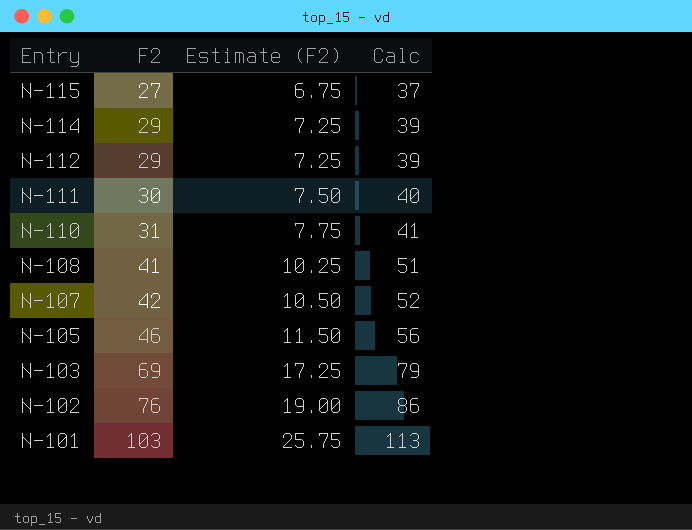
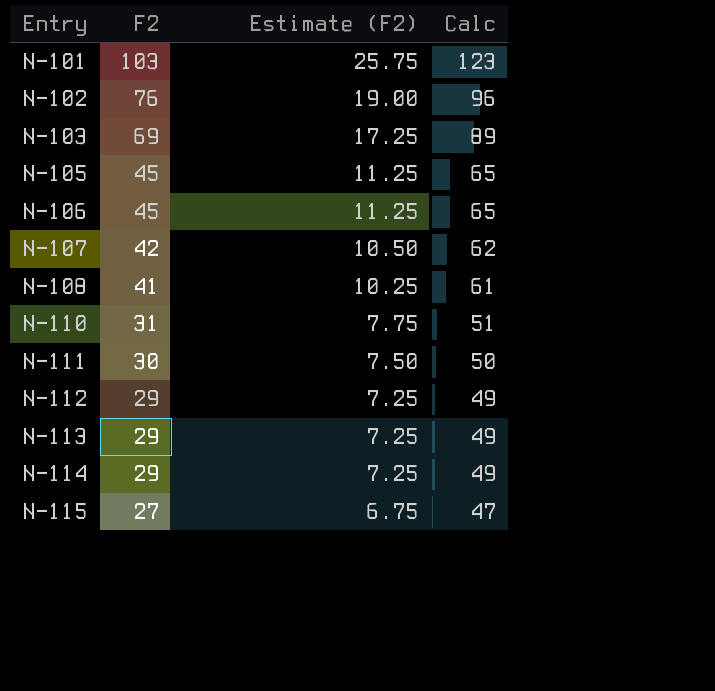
row order: Entry descending -> Entry ascending
column Calc | formula: [F2] + 10 -> [F2] + 20
N-105 | F2: 46 -> 45
N-105 | Estimate (F2): 11.50 -> 11.25
row N-106: none -> 45 | 11.25 | 65
row N-113: none -> 29 | 7.25 | 49

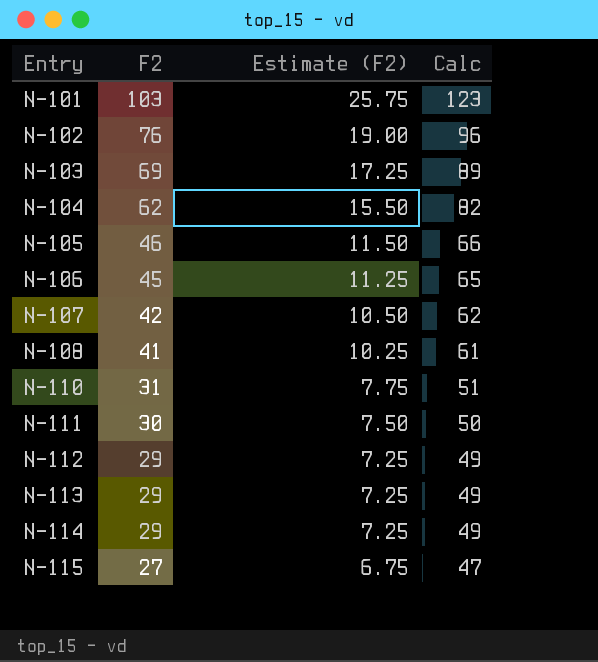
row N-104: none -> 62 | 15.50 | 82
N-105 | F2: 45 -> 46
N-105 | Estimate (F2): 11.25 -> 11.50
N-105 | Calc: 65 -> 66

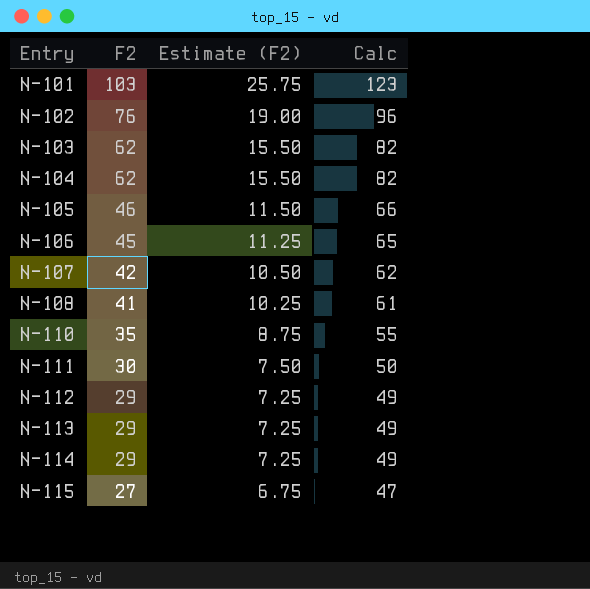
N-103 | F2: 69 -> 62
N-103 | Estimate (F2): 17.25 -> 15.50
N-103 | Calc: 89 -> 82
N-110 | F2: 31 -> 35
N-110 | Estimate (F2): 7.75 -> 8.75
N-110 | Calc: 51 -> 55

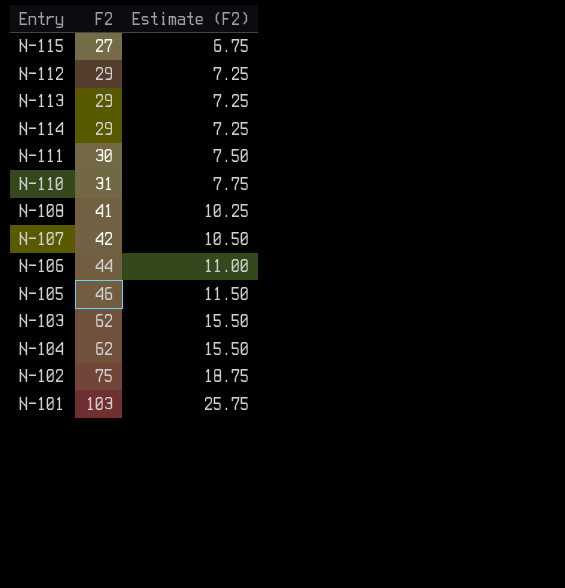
row order: Entry ascending -> F2 ascending
column Calc | formula: [F2] + 20 -> none
N-110 | F2: 35 -> 31
N-110 | Estimate (F2): 8.75 -> 7.75
N-106 | F2: 45 -> 44
N-106 | Estimate (F2): 11.25 -> 11.00
N-102 | F2: 76 -> 75
N-102 | Estimate (F2): 19.00 -> 18.75

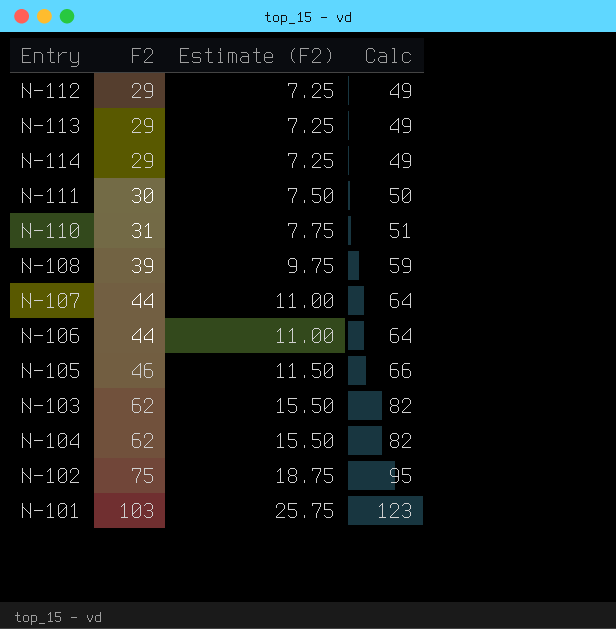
column Calc | formula: none -> [F2] + 20
row N-115: 27 | 6.75 -> none
N-108 | F2: 41 -> 39
N-108 | Estimate (F2): 10.25 -> 9.75
N-107 | F2: 42 -> 44
N-107 | Estimate (F2): 10.50 -> 11.00

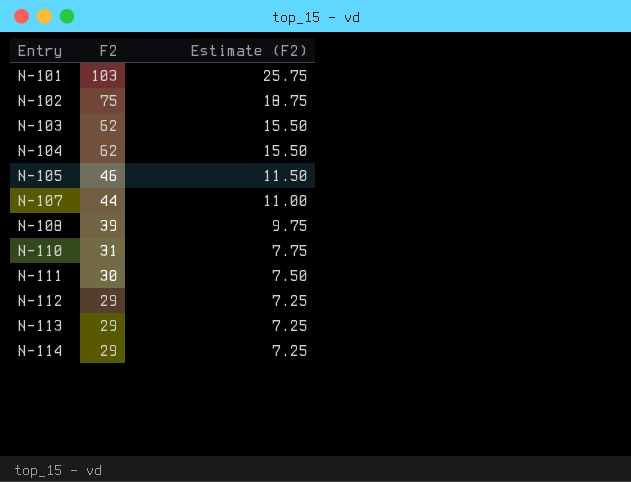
row order: F2 ascending -> Entry ascending
column Calc | formula: [F2] + 20 -> none
row N-106: 44 | 11.00 | 64 -> none

